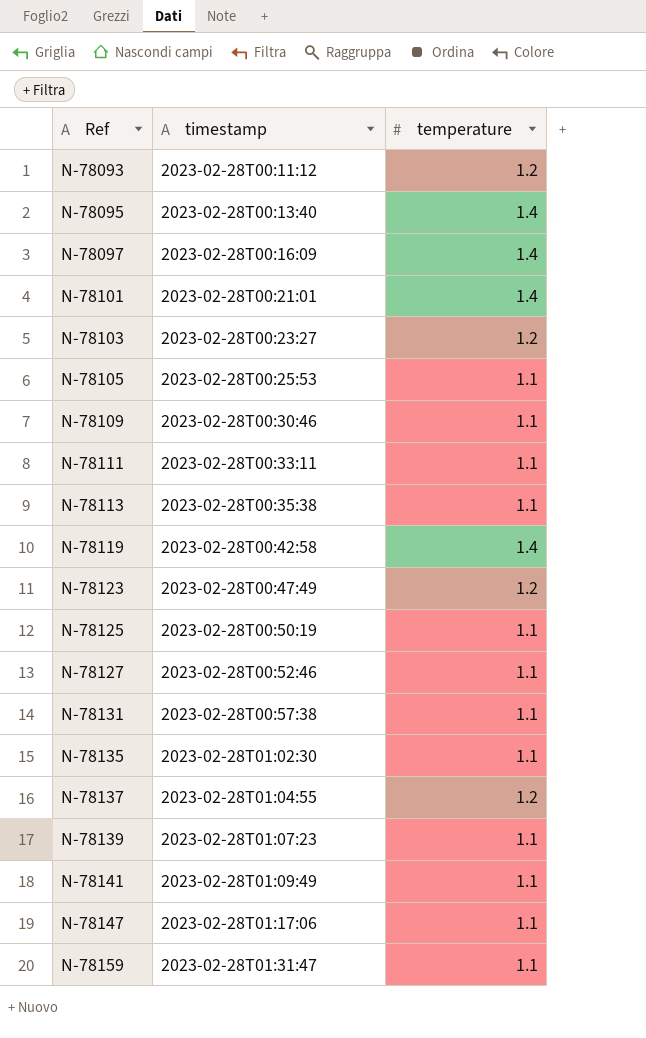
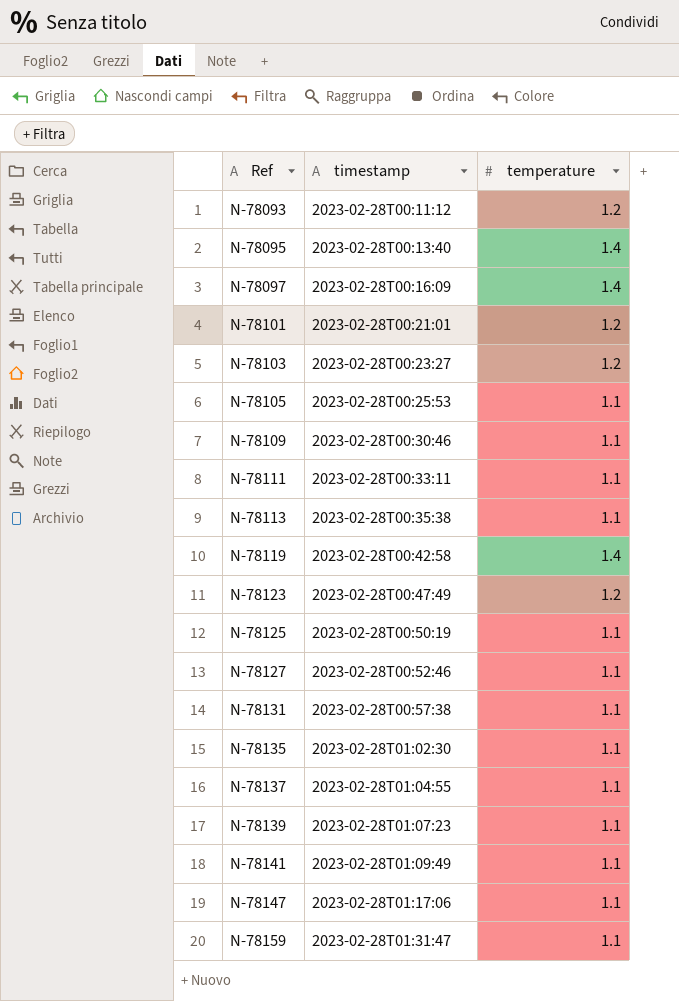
N-78101 | temperature: 1.4 -> 1.2
N-78137 | temperature: 1.2 -> 1.1

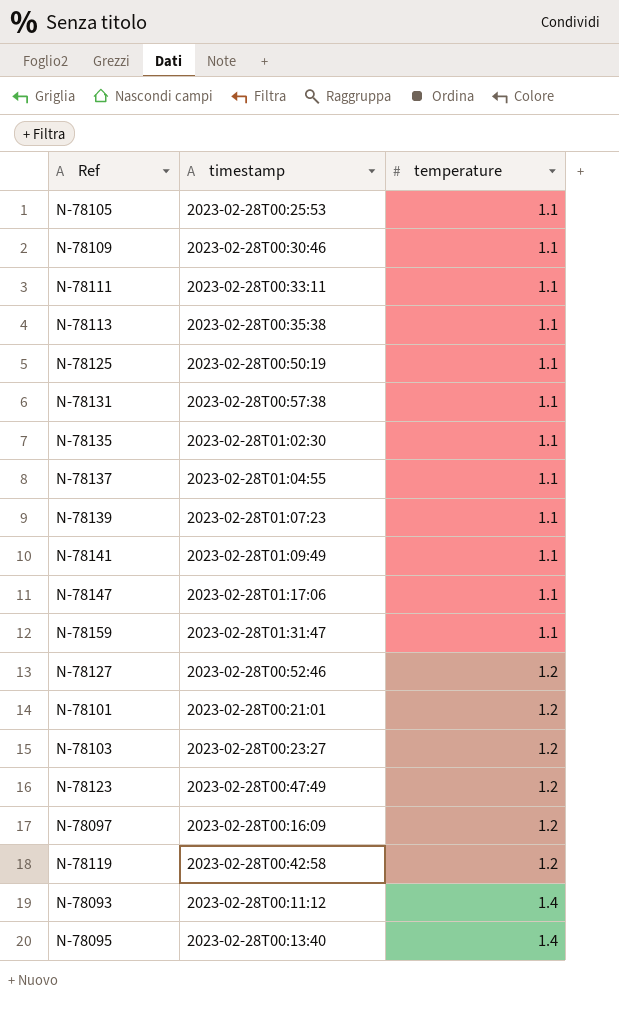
row order: Ref ascending -> temperature ascending
N-78127 | temperature: 1.1 -> 1.2
N-78097 | temperature: 1.4 -> 1.2
N-78119 | temperature: 1.4 -> 1.2
N-78093 | temperature: 1.2 -> 1.4

